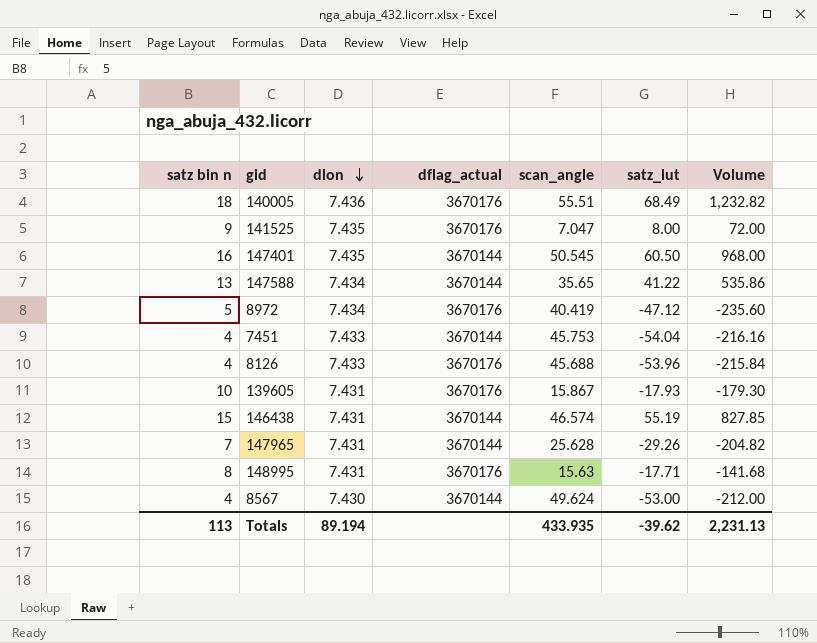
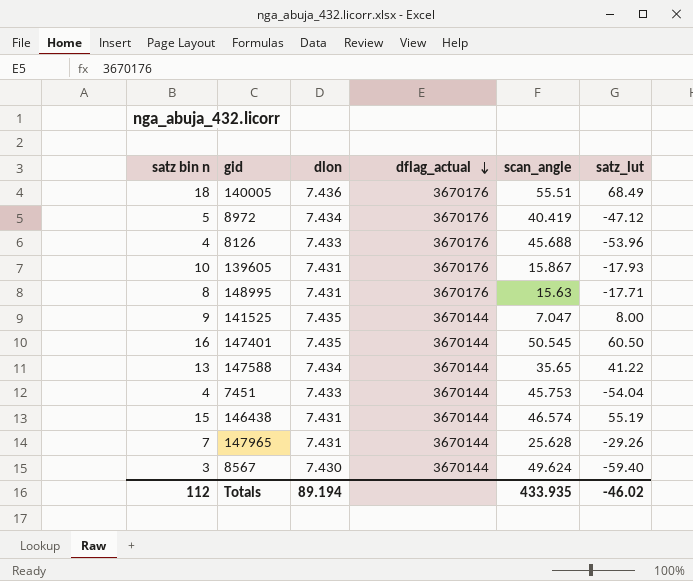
row order: dlon descending -> dflag_actual descending
column Volume | formula: [satz bin n] * [satz_lut] -> none
141525 | dflag_actual: 3670176 -> 3670144
8567 | satz bin n: 4 -> 3
8567 | satz_lut: -53.00 -> -59.40
Totals | satz bin n: 113 -> 112
Totals | satz_lut: -39.62 -> -46.02

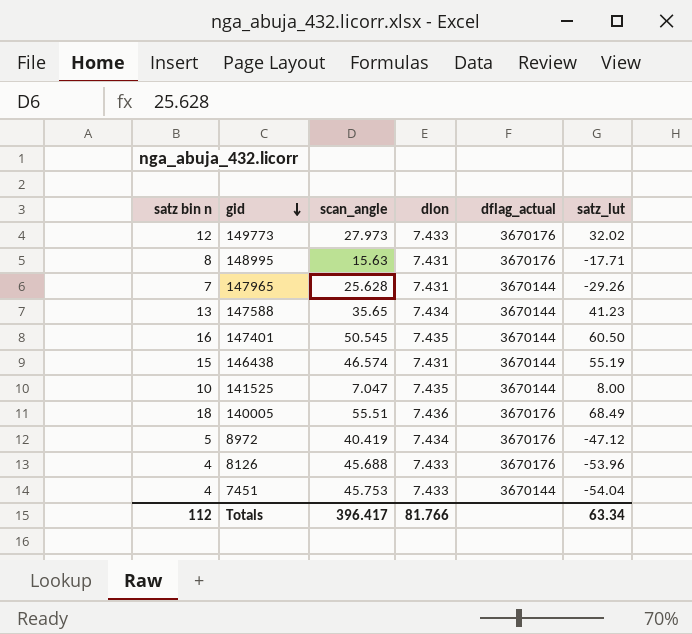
row order: dflag_actual descending -> gid descending
column scan_angle | position: 5 -> 3
row 139605: 10 | 7.431 | 3670176 | 15.867 | -17.93 -> none
row 8567: 3 | 7.430 | 3670144 | 49.624 | -59.40 -> none
row 149773: none -> 12 | 27.973 | 7.433 | 3670176 | 32.02
147588 | satz_lut: 41.22 -> 41.23
141525 | satz bin n: 9 -> 10
Totals | scan_angle: 433.935 -> 396.417
Totals | dlon: 89.194 -> 81.766
Totals | satz_lut: -46.02 -> 63.34

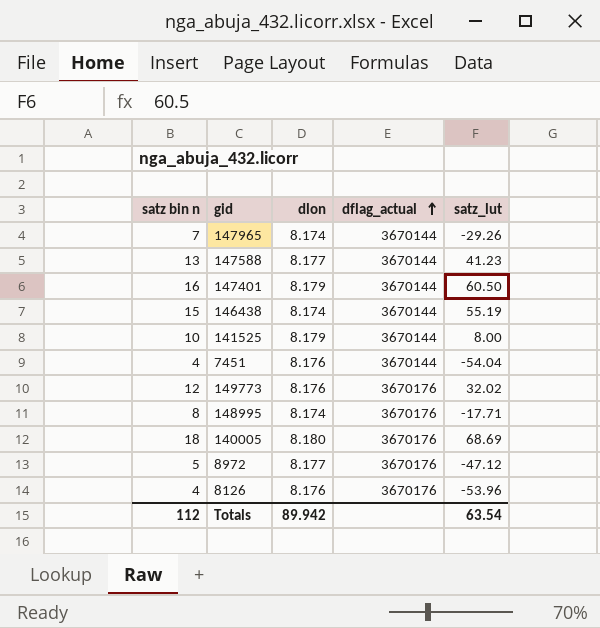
row order: gid descending -> dflag_actual ascending
column scan_angle | position: 3 -> none
147965 | dlon: 7.431 -> 8.174
147588 | dlon: 7.434 -> 8.177
147401 | dlon: 7.435 -> 8.179
146438 | dlon: 7.431 -> 8.174
141525 | dlon: 7.435 -> 8.179
7451 | dlon: 7.433 -> 8.176
149773 | dlon: 7.433 -> 8.176
148995 | dlon: 7.431 -> 8.174
140005 | dlon: 7.436 -> 8.180
140005 | satz_lut: 68.49 -> 68.69
8972 | dlon: 7.434 -> 8.177
8126 | dlon: 7.433 -> 8.176
Totals | dlon: 81.766 -> 89.942
Totals | satz_lut: 63.34 -> 63.54

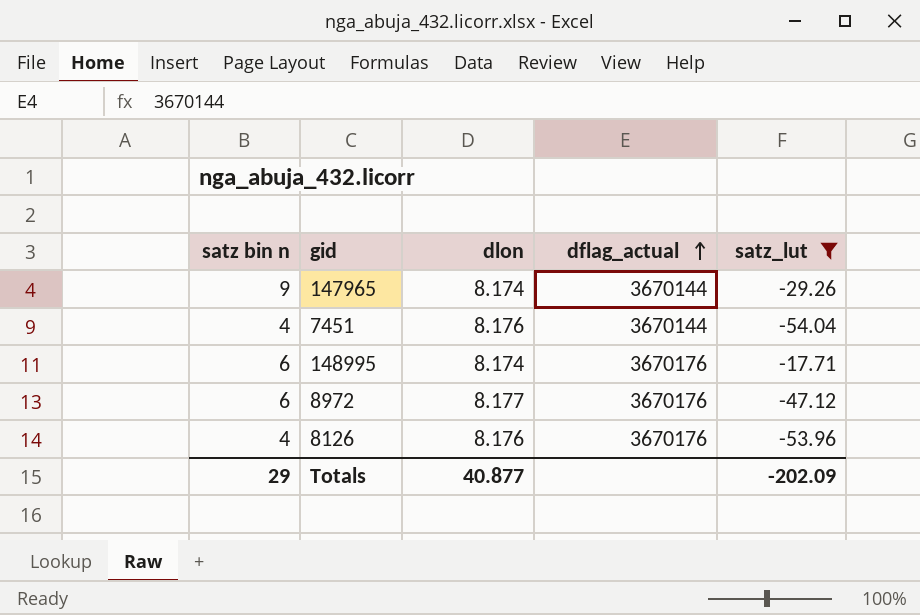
filter: none -> satz_lut <= -17.71
147965 | satz bin n: 7 -> 9
148995 | satz bin n: 8 -> 6
8972 | satz bin n: 5 -> 6
Totals | satz bin n: 112 -> 29
Totals | dlon: 89.942 -> 40.877
Totals | satz_lut: 63.54 -> -202.09

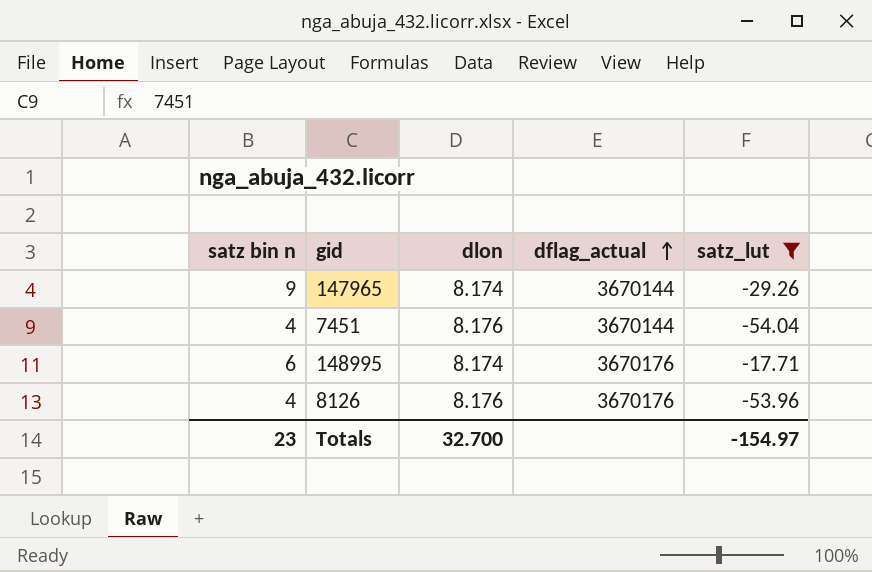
row 8972: 6 | 8.177 | 3670176 | -47.12 -> none
Totals | satz bin n: 29 -> 23
Totals | dlon: 40.877 -> 32.700
Totals | satz_lut: -202.09 -> -154.97

